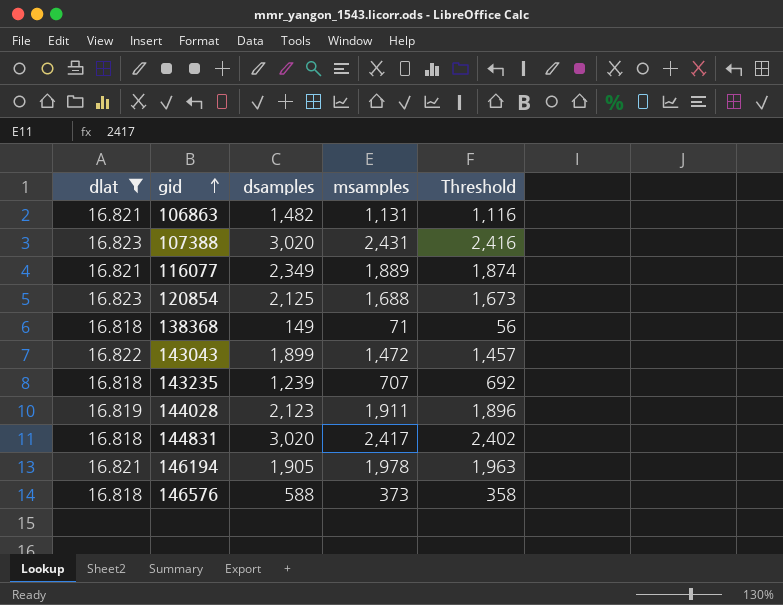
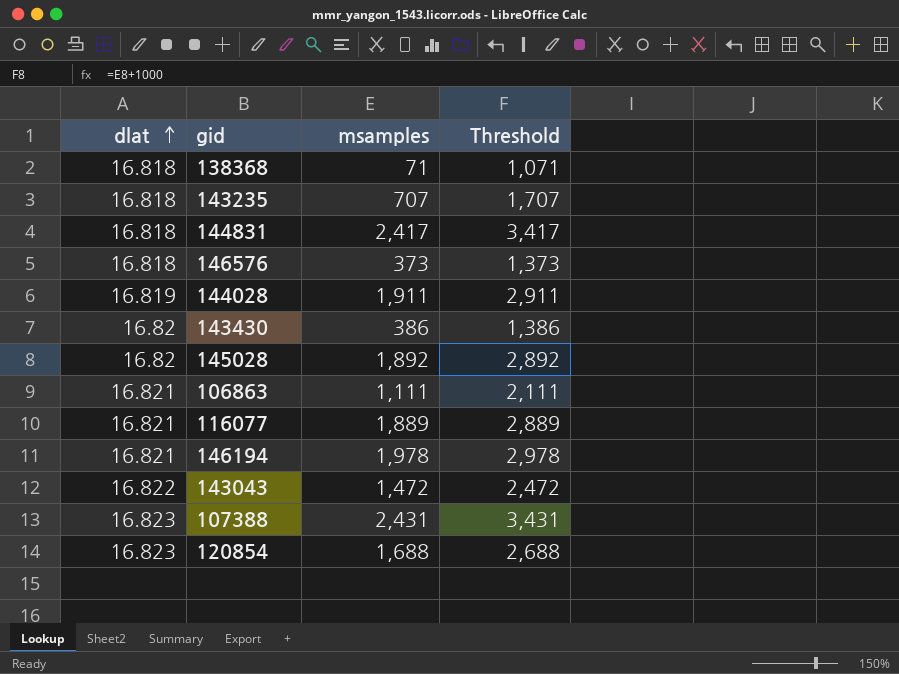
filter: dlat != 16.82 -> none
row order: gid ascending -> dlat ascending
column dsamples | position: 3 -> none
column Threshold | formula: [msamples] - 15 -> [msamples] + 1000
106863 | msamples: 1,131 -> 1,111

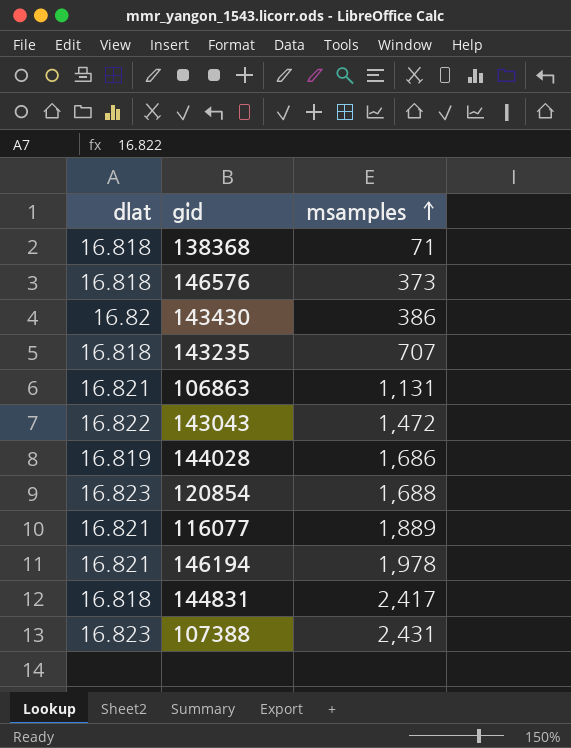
row order: dlat ascending -> msamples ascending
column Threshold | formula: [msamples] + 1000 -> none
row 145028: 16.82 | 1,892 | 2,892 -> none
106863 | msamples: 1,111 -> 1,131
144028 | msamples: 1,911 -> 1,686

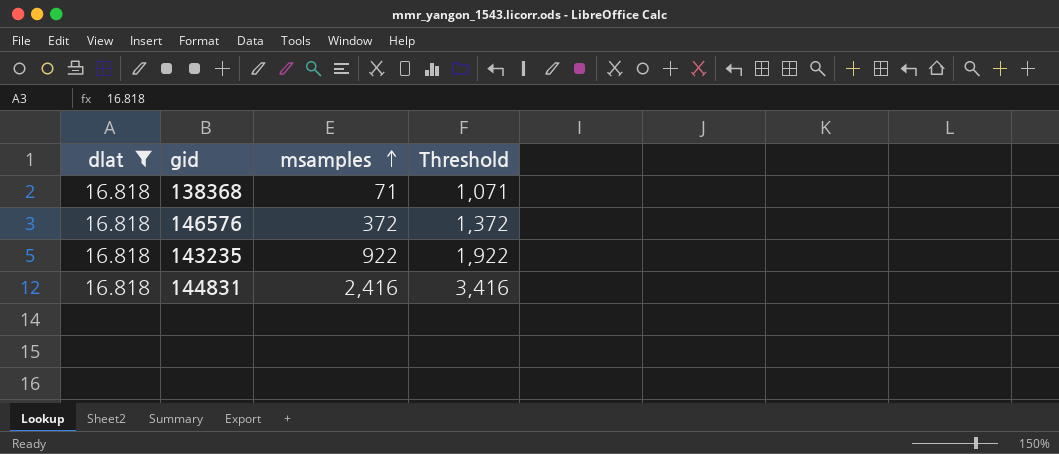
filter: none -> dlat = 16.818
column Threshold | formula: none -> [msamples] + 1000
146576 | msamples: 373 -> 372
143235 | msamples: 707 -> 922
144831 | msamples: 2,417 -> 2,416

